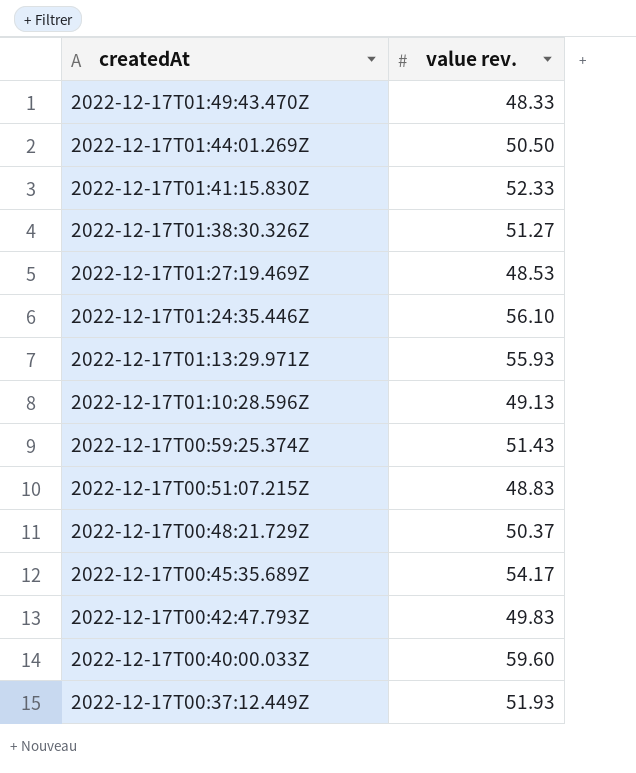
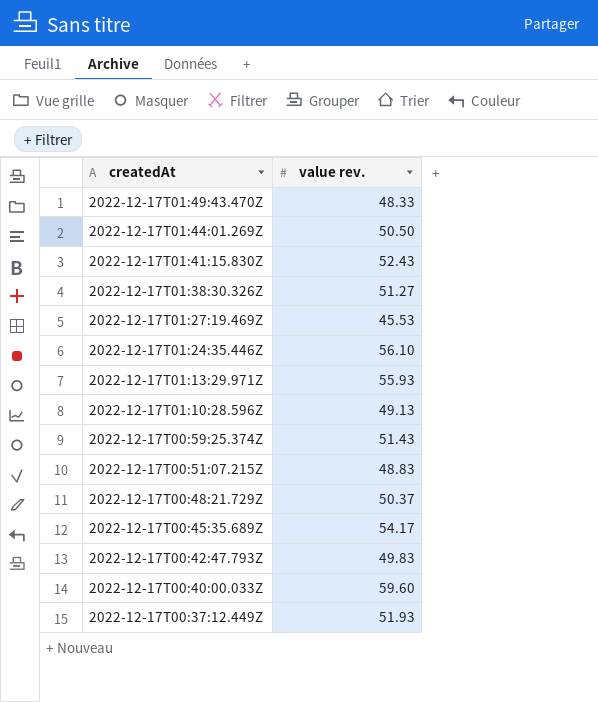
2022-12-17T01:41:15.830Z | value rev.: 52.33 -> 52.43
2022-12-17T01:27:19.469Z | value rev.: 48.53 -> 45.53

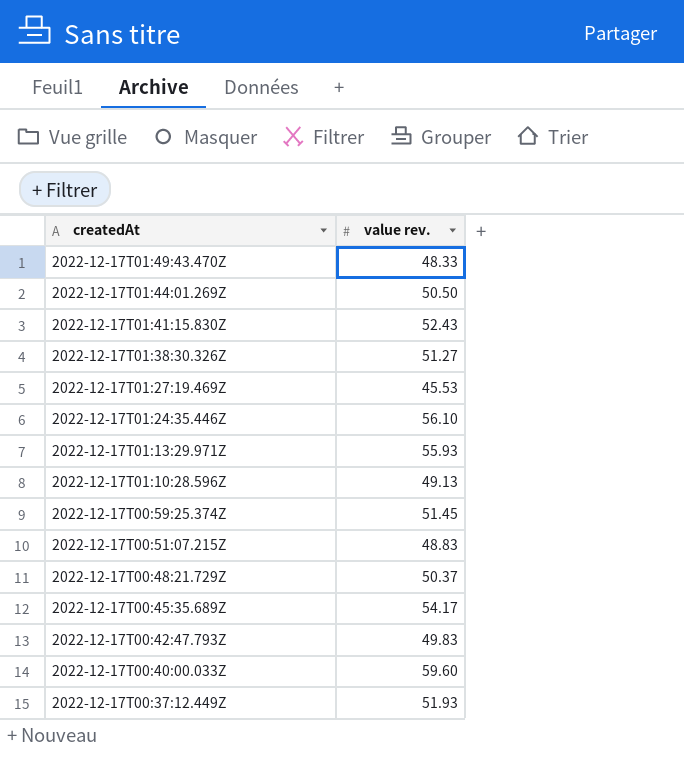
2022-12-17T00:59:25.374Z | value rev.: 51.43 -> 51.45

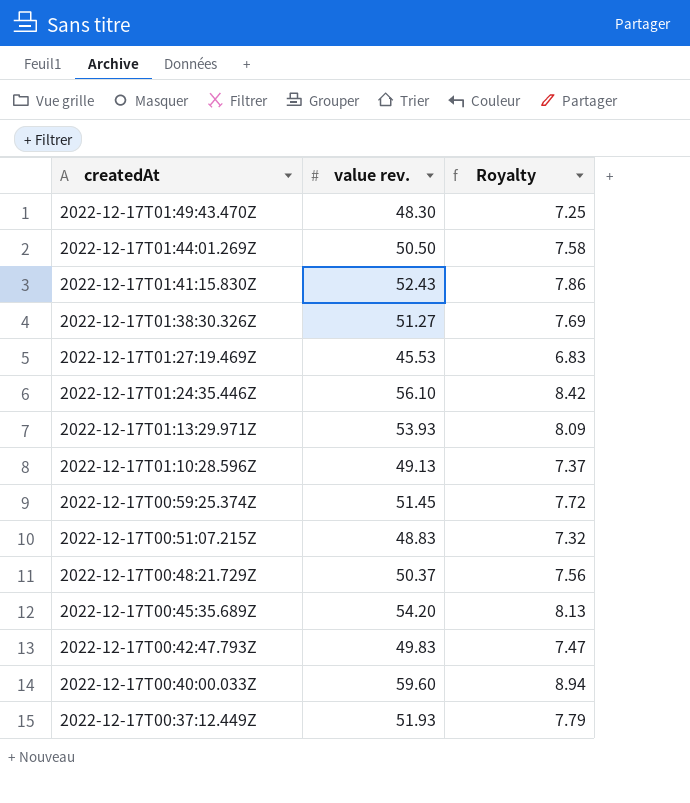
column Royalty | formula: none -> [value rev.] * 0.15
2022-12-17T01:49:43.470Z | value rev.: 48.33 -> 48.30
2022-12-17T01:13:29.971Z | value rev.: 55.93 -> 53.93
2022-12-17T00:45:35.689Z | value rev.: 54.17 -> 54.20

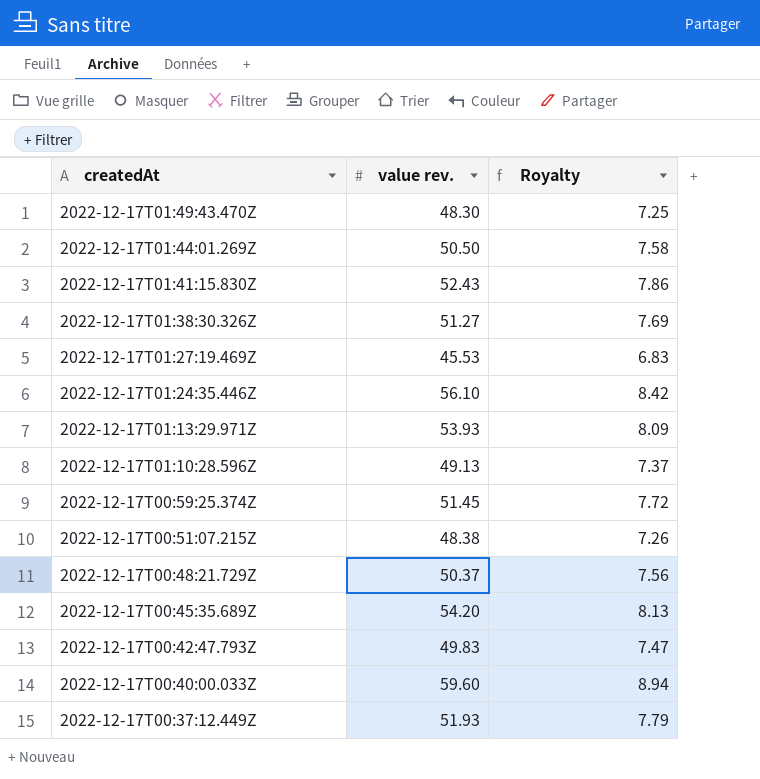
2022-12-17T00:51:07.215Z | value rev.: 48.83 -> 48.38
2022-12-17T00:51:07.215Z | Royalty: 7.32 -> 7.26

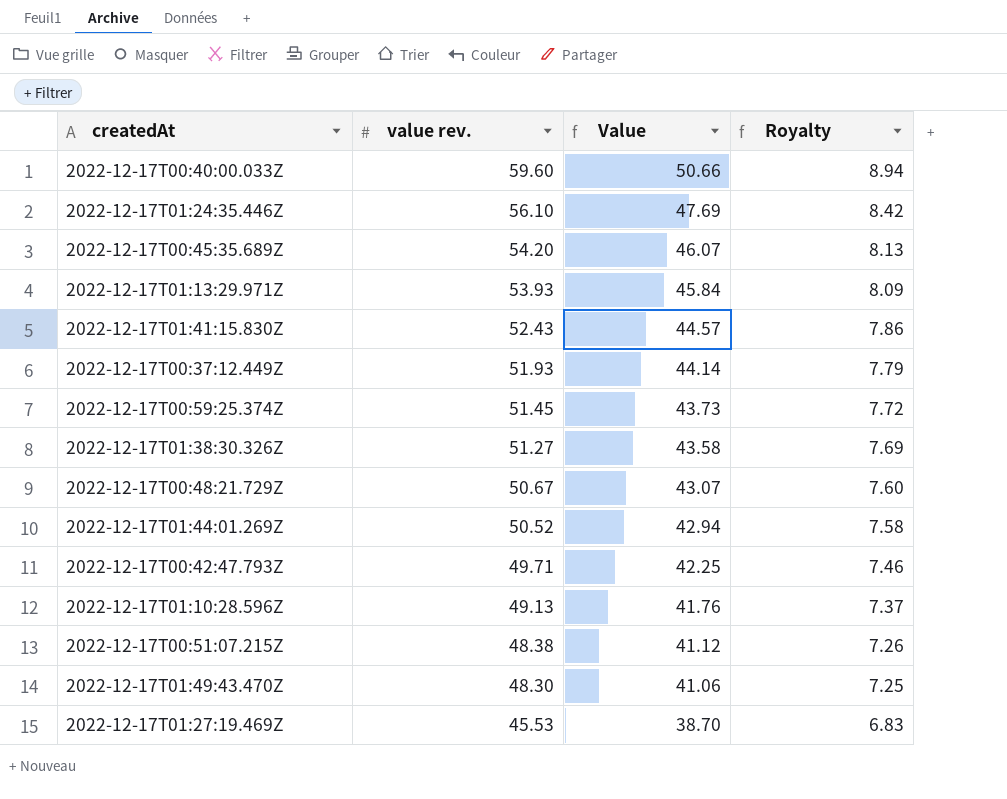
row order: createdAt descending -> value rev. descending
column Value | formula: none -> [value rev.] * 0.85
2022-12-17T00:48:21.729Z | value rev.: 50.37 -> 50.67
2022-12-17T00:48:21.729Z | Royalty: 7.56 -> 7.60
2022-12-17T01:44:01.269Z | value rev.: 50.50 -> 50.52
2022-12-17T00:42:47.793Z | value rev.: 49.83 -> 49.71
2022-12-17T00:42:47.793Z | Royalty: 7.47 -> 7.46

